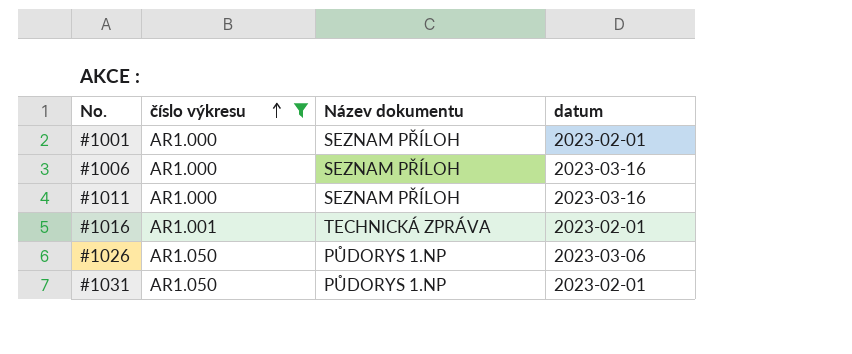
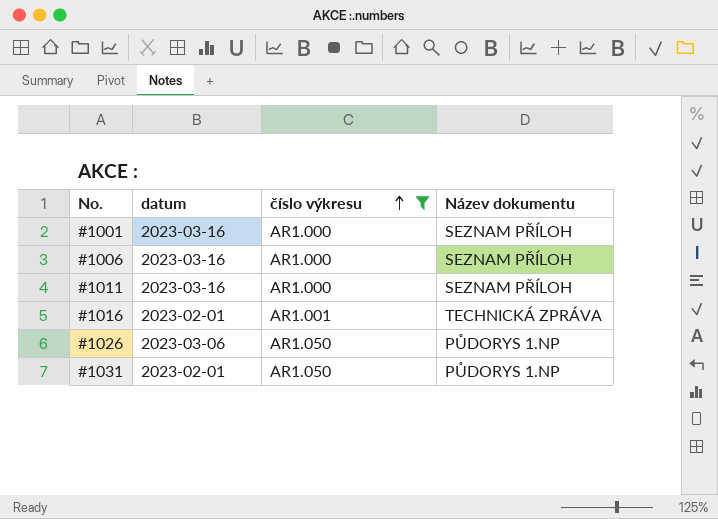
column datum | position: 4 -> 2
#1001 | datum: 2023-02-01 -> 2023-03-16

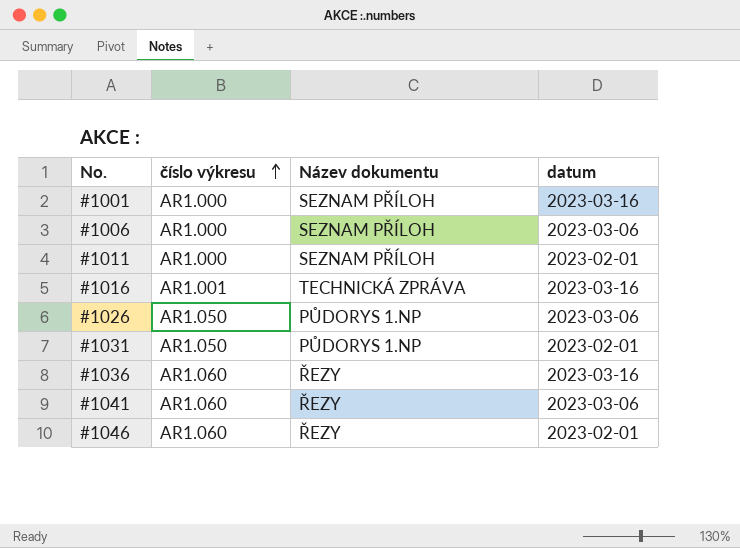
filter: číslo výkresu != AR1.060 -> none
column datum | position: 2 -> 4
#1006 | datum: 2023-03-16 -> 2023-03-06
#1011 | datum: 2023-03-16 -> 2023-02-01
#1016 | datum: 2023-02-01 -> 2023-03-16

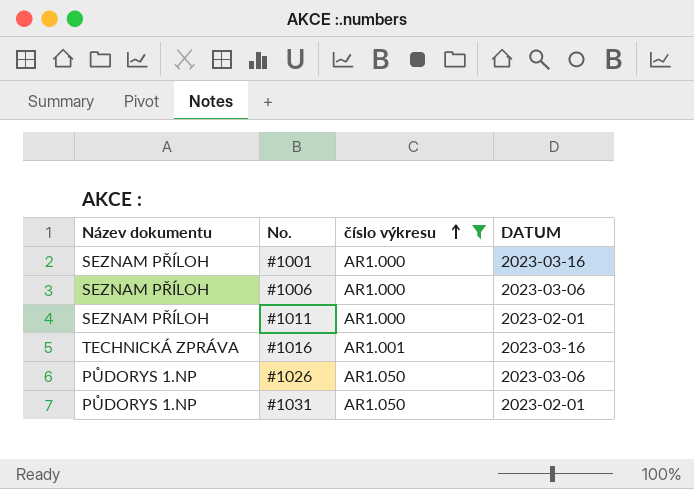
filter: none -> číslo výkresu != AR1.060
column Název dokumentu | position: 3 -> 1
column name: datum -> DATUM

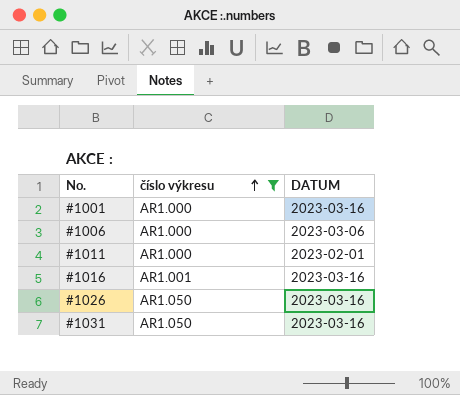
column Název dokumentu | position: 1 -> none
#1026 | DATUM: 2023-03-06 -> 2023-03-16
#1031 | DATUM: 2023-02-01 -> 2023-03-16

